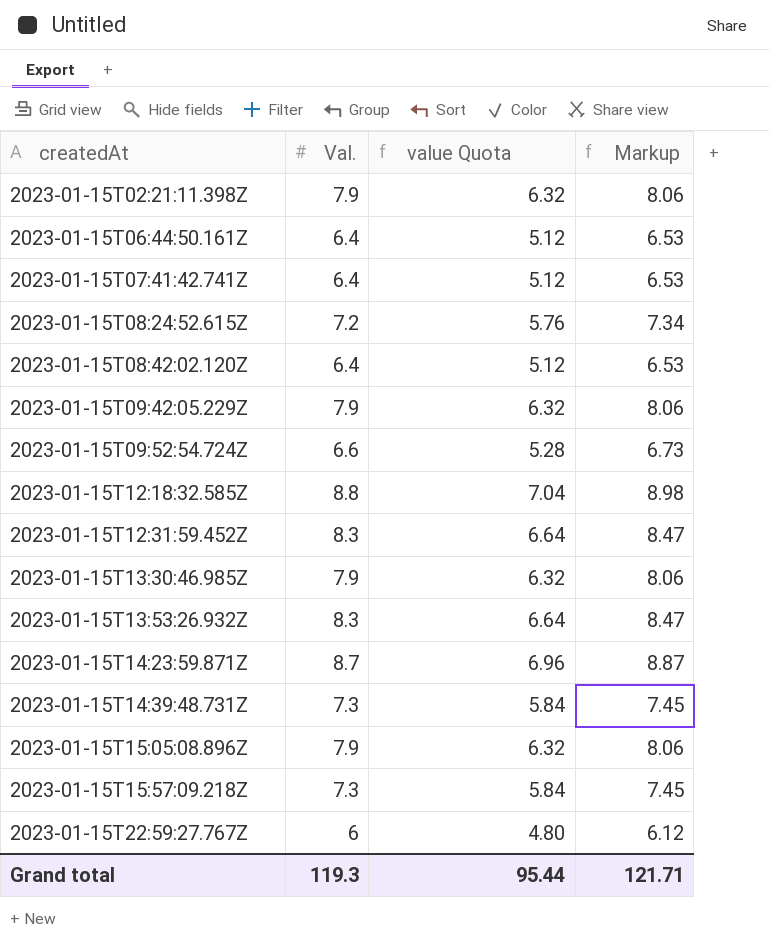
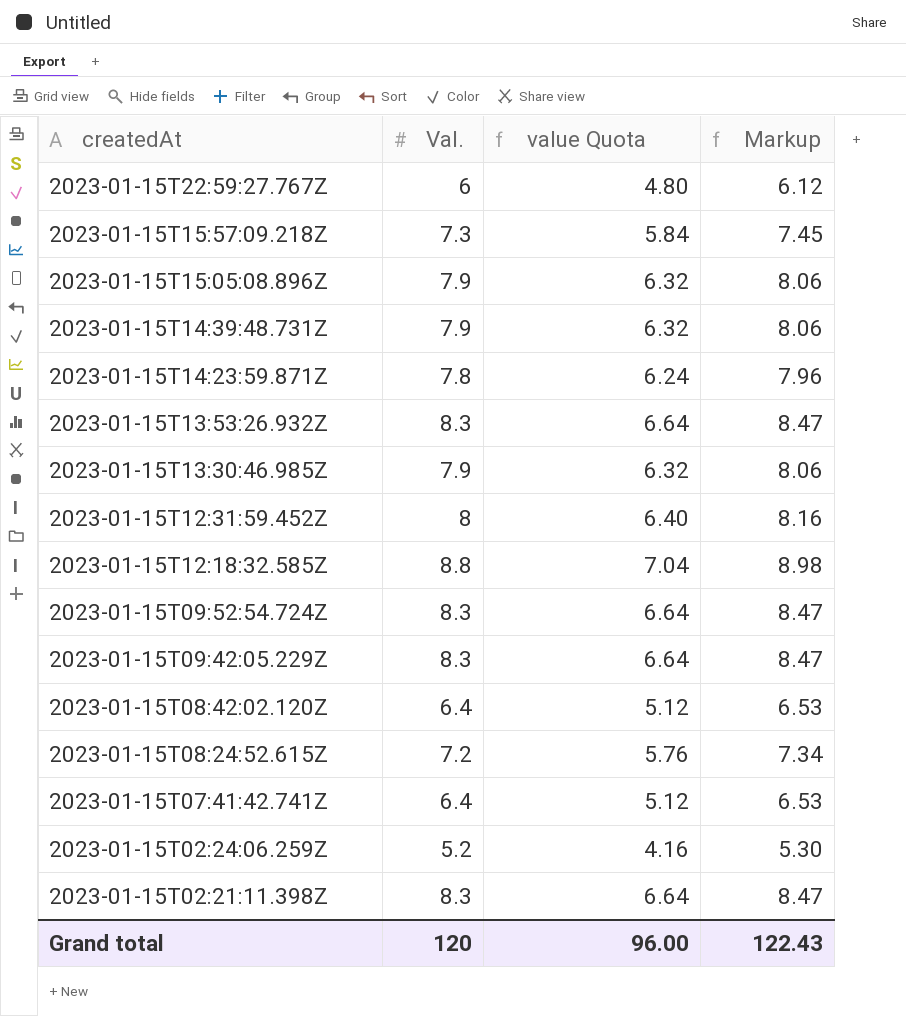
row order: createdAt ascending -> createdAt descending
row 2023-01-15T06:44:50.161Z: 6.4 | 5.12 | 6.53 -> none
2023-01-15T14:39:48.731Z | Val.: 7.3 -> 7.9
2023-01-15T14:39:48.731Z | value Quota: 5.84 -> 6.32
2023-01-15T14:39:48.731Z | Markup: 7.45 -> 8.06
2023-01-15T14:23:59.871Z | Val.: 8.7 -> 7.8
2023-01-15T14:23:59.871Z | value Quota: 6.96 -> 6.24
2023-01-15T14:23:59.871Z | Markup: 8.87 -> 7.96
2023-01-15T12:31:59.452Z | Val.: 8.3 -> 8
2023-01-15T12:31:59.452Z | value Quota: 6.64 -> 6.40
2023-01-15T12:31:59.452Z | Markup: 8.47 -> 8.16
2023-01-15T09:52:54.724Z | Val.: 6.6 -> 8.3
2023-01-15T09:52:54.724Z | value Quota: 5.28 -> 6.64
2023-01-15T09:52:54.724Z | Markup: 6.73 -> 8.47
2023-01-15T09:42:05.229Z | Val.: 7.9 -> 8.3
2023-01-15T09:42:05.229Z | value Quota: 6.32 -> 6.64
2023-01-15T09:42:05.229Z | Markup: 8.06 -> 8.47
row 2023-01-15T02:24:06.259Z: none -> 5.2 | 4.16 | 5.30
2023-01-15T02:21:11.398Z | Val.: 7.9 -> 8.3
2023-01-15T02:21:11.398Z | value Quota: 6.32 -> 6.64
2023-01-15T02:21:11.398Z | Markup: 8.06 -> 8.47
Grand total | Val.: 119.3 -> 120
Grand total | value Quota: 95.44 -> 96.00
Grand total | Markup: 121.71 -> 122.43

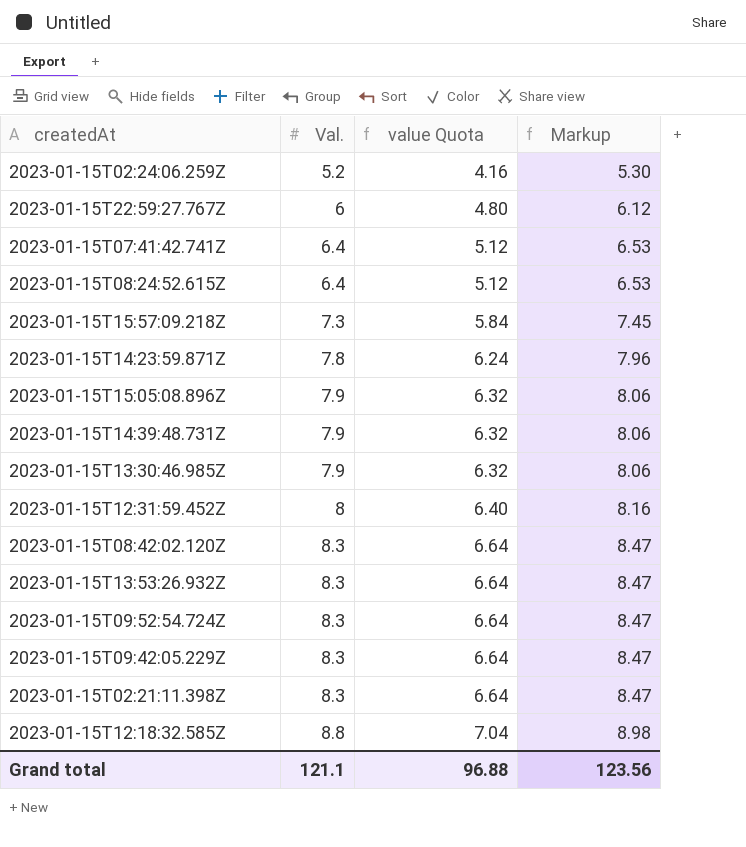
row order: createdAt descending -> Val. ascending
2023-01-15T08:24:52.615Z | Val.: 7.2 -> 6.4
2023-01-15T08:24:52.615Z | value Quota: 5.76 -> 5.12
2023-01-15T08:24:52.615Z | Markup: 7.34 -> 6.53
2023-01-15T08:42:02.120Z | Val.: 6.4 -> 8.3
2023-01-15T08:42:02.120Z | value Quota: 5.12 -> 6.64
2023-01-15T08:42:02.120Z | Markup: 6.53 -> 8.47
Grand total | Val.: 120 -> 121.1
Grand total | value Quota: 96.00 -> 96.88
Grand total | Markup: 122.43 -> 123.56

